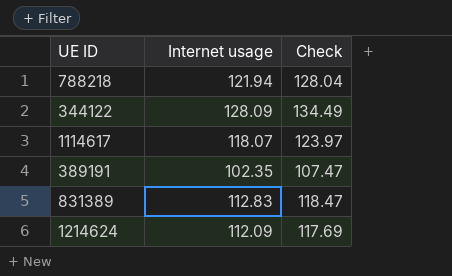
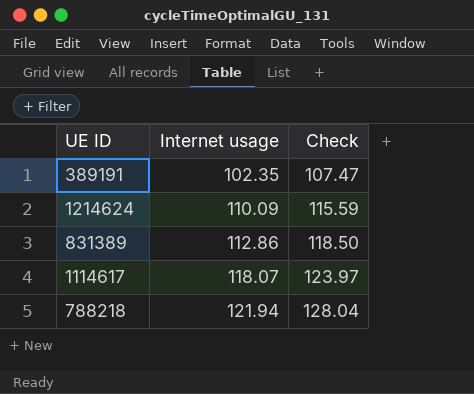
row order: none -> Internet usage ascending
row 344122: 128.09 | 134.49 -> none
1214624 | Internet usage: 112.09 -> 110.09
1214624 | Check: 117.69 -> 115.59
831389 | Internet usage: 112.83 -> 112.86
831389 | Check: 118.47 -> 118.50

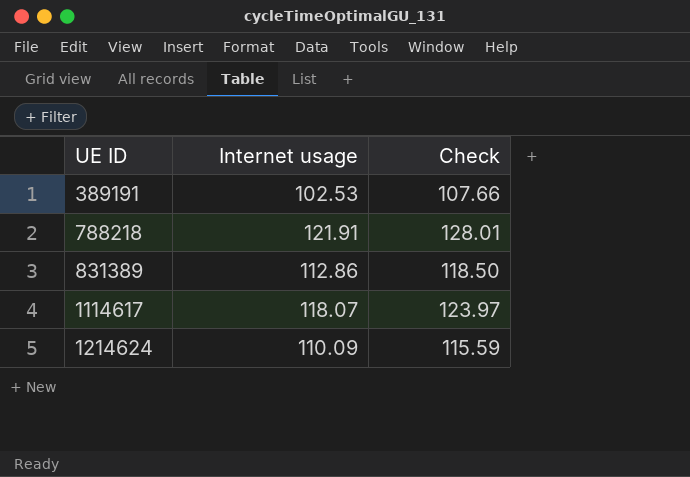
row order: Internet usage ascending -> UE ID ascending
389191 | Internet usage: 102.35 -> 102.53
389191 | Check: 107.47 -> 107.66
788218 | Internet usage: 121.94 -> 121.91
788218 | Check: 128.04 -> 128.01

